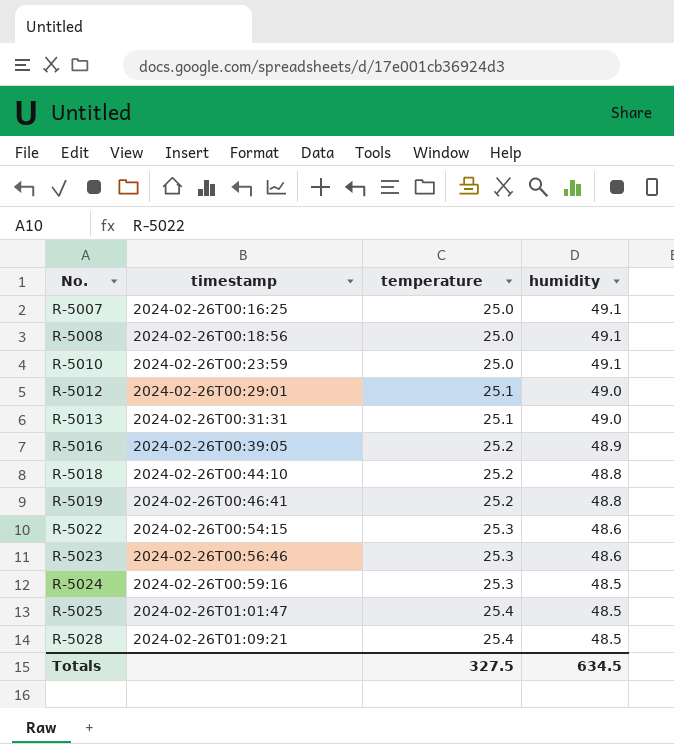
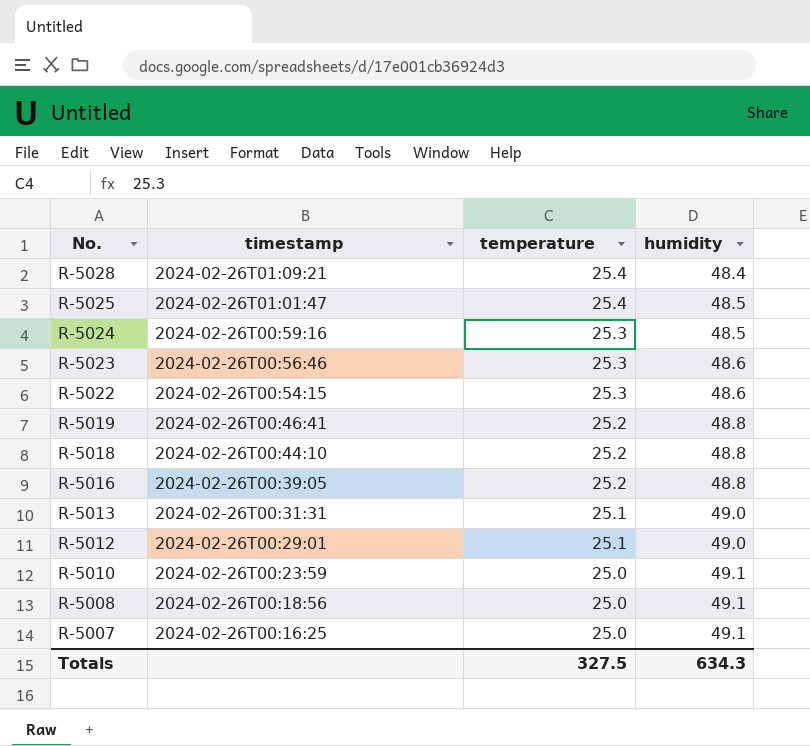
row order: No. ascending -> No. descending
R-5028 | humidity: 48.5 -> 48.4
R-5016 | humidity: 48.9 -> 48.8
Totals | humidity: 634.5 -> 634.3

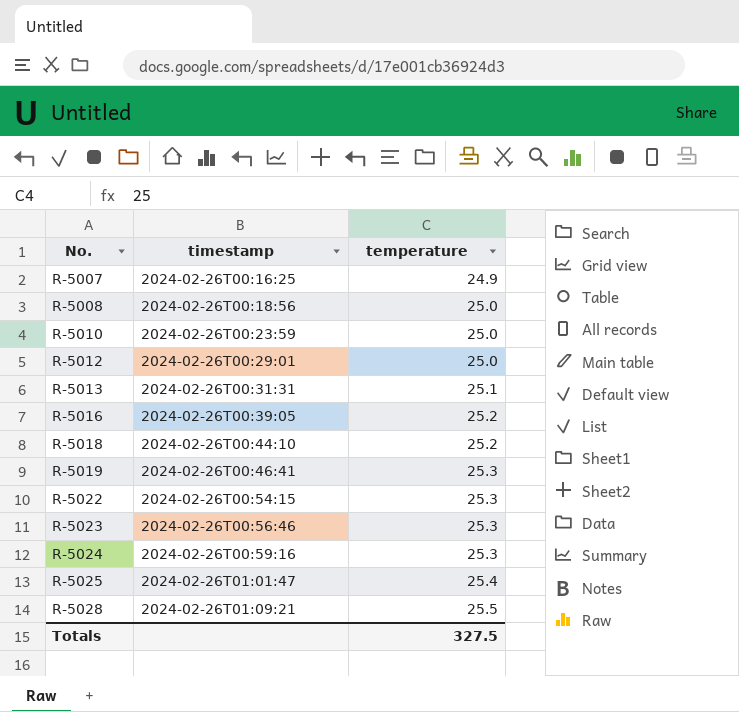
row order: No. descending -> No. ascending
column humidity | position: 4 -> none
R-5007 | temperature: 25.0 -> 24.9
R-5012 | temperature: 25.1 -> 25.0
R-5019 | temperature: 25.2 -> 25.3
R-5028 | temperature: 25.4 -> 25.5

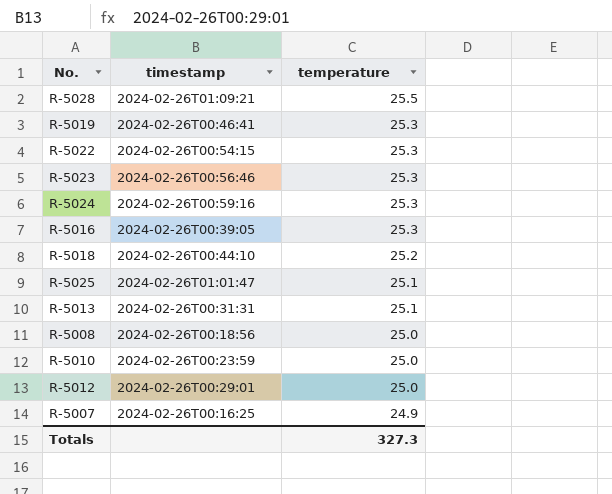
row order: No. ascending -> temperature descending
R-5016 | temperature: 25.2 -> 25.3
R-5025 | temperature: 25.4 -> 25.1
Totals | temperature: 327.5 -> 327.3

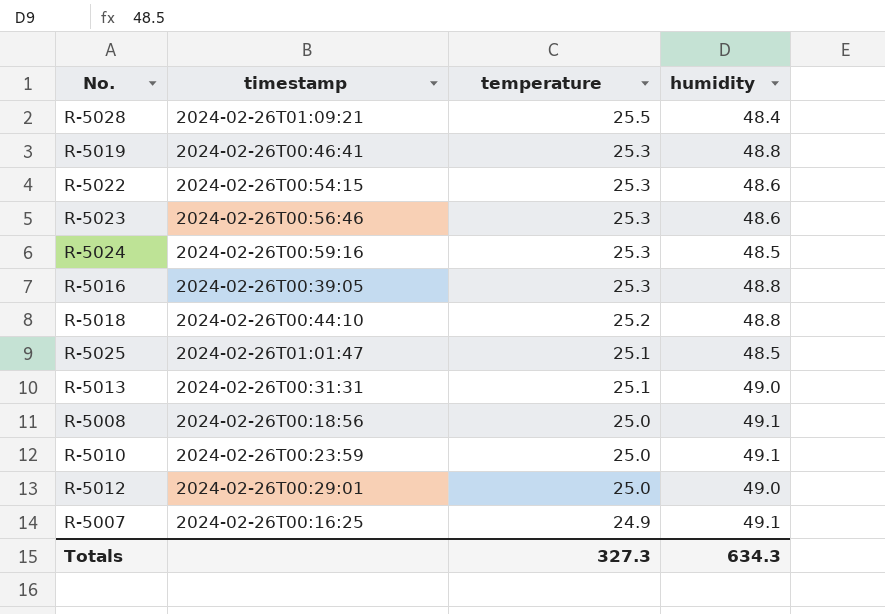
column humidity | position: none -> 4

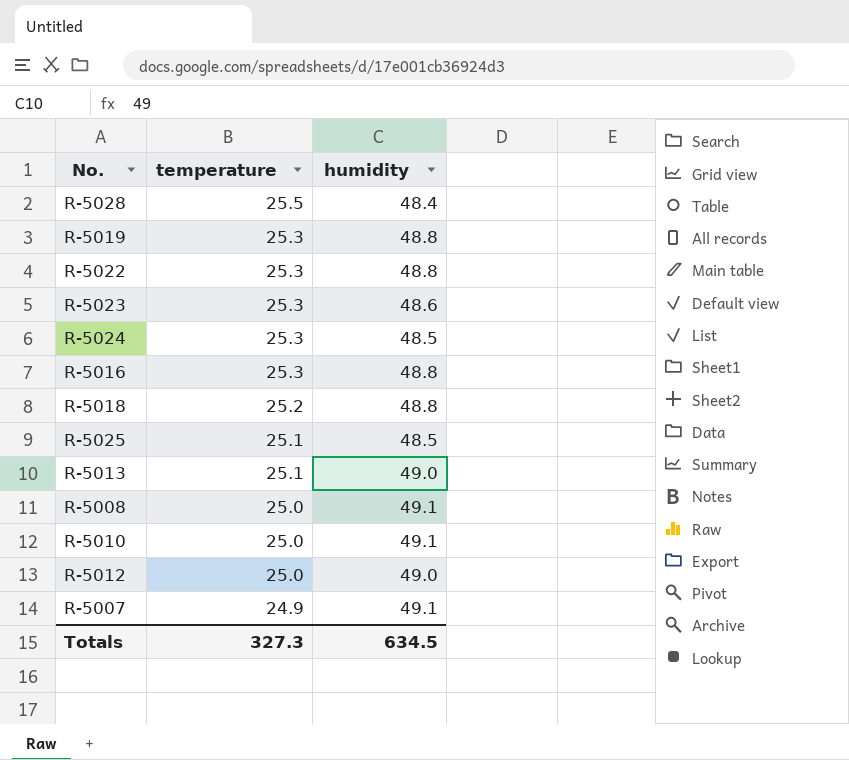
column timestamp | position: 2 -> none
R-5022 | humidity: 48.6 -> 48.8
Totals | humidity: 634.3 -> 634.5

